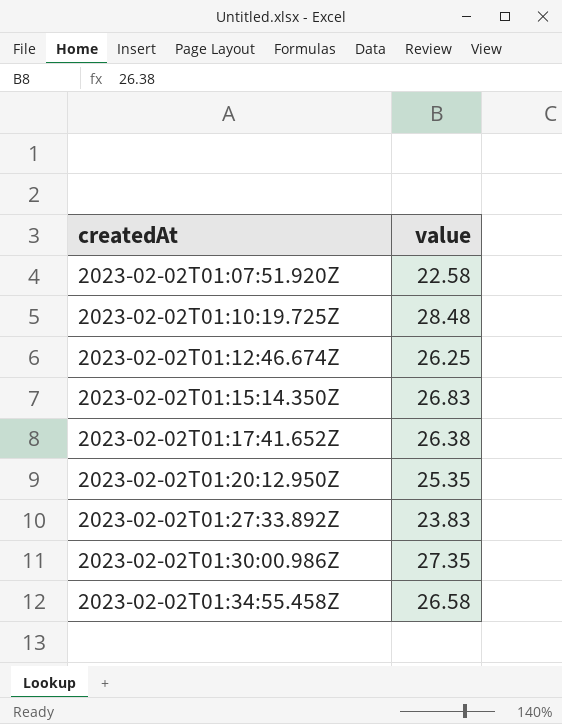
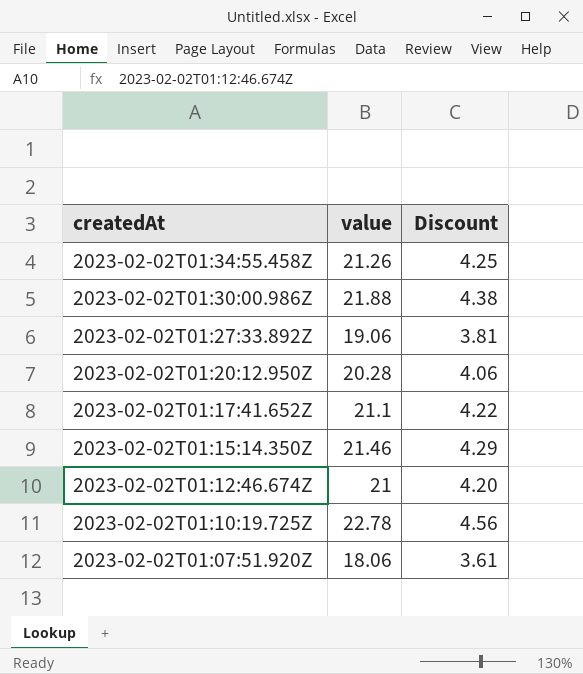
row order: createdAt ascending -> createdAt descending
column Discount | formula: none -> [value] * 0.2
2023-02-02T01:34:55.458Z | value: 26.58 -> 21.26
2023-02-02T01:30:00.986Z | value: 27.35 -> 21.88
2023-02-02T01:27:33.892Z | value: 23.83 -> 19.06
2023-02-02T01:20:12.950Z | value: 25.35 -> 20.28
2023-02-02T01:17:41.652Z | value: 26.38 -> 21.1
2023-02-02T01:15:14.350Z | value: 26.83 -> 21.46
2023-02-02T01:12:46.674Z | value: 26.25 -> 21
2023-02-02T01:10:19.725Z | value: 28.48 -> 22.78
2023-02-02T01:07:51.920Z | value: 22.58 -> 18.06

